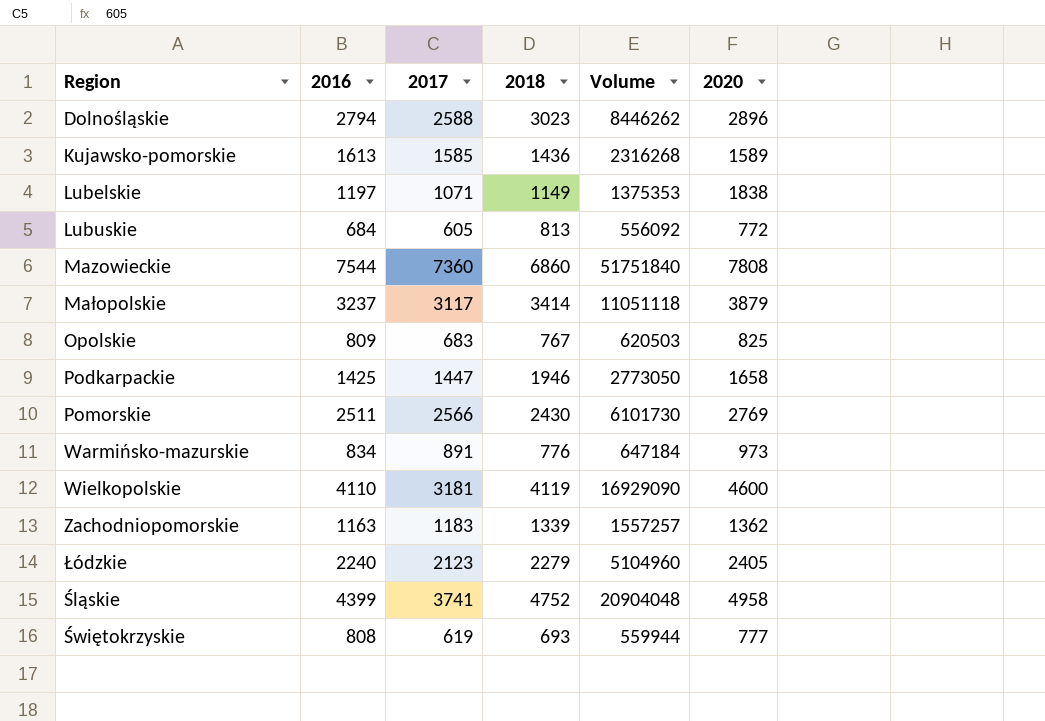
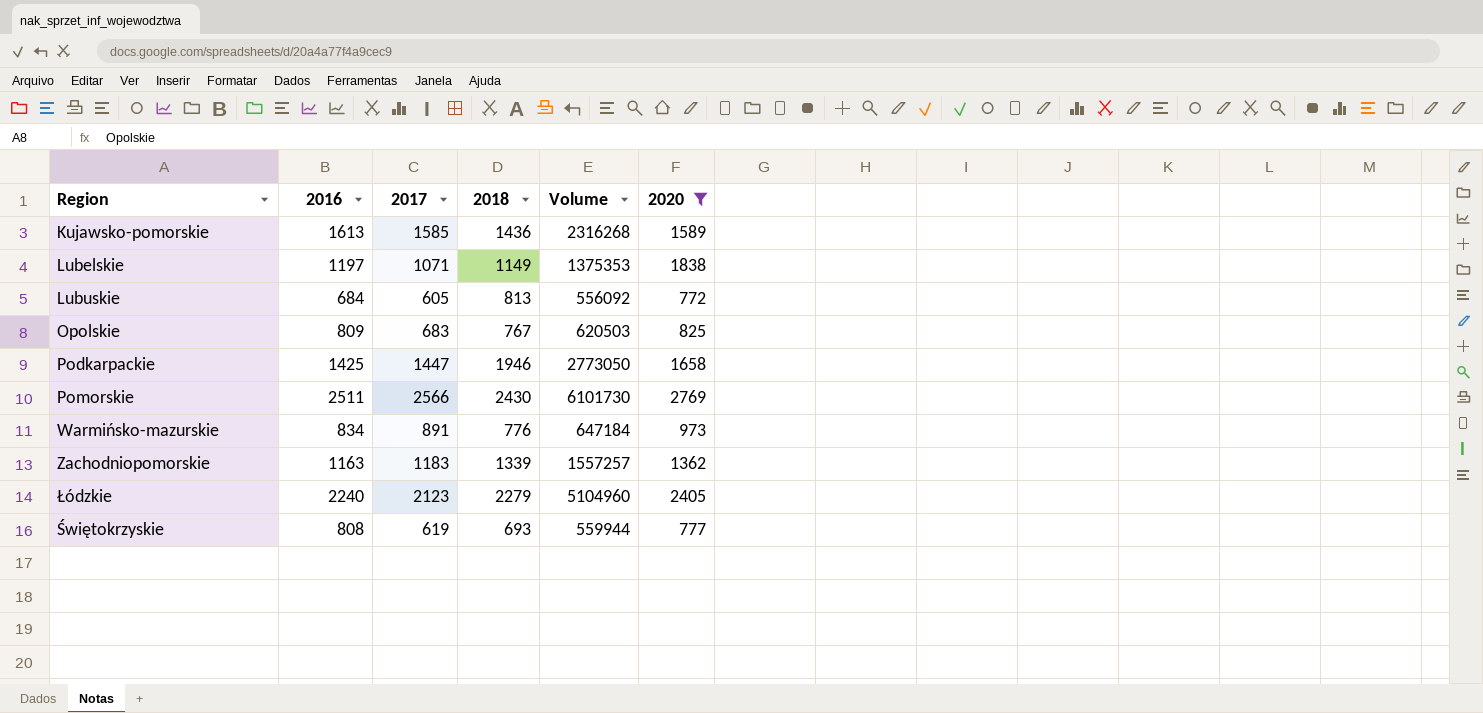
filter: none -> 2020 <= 2769

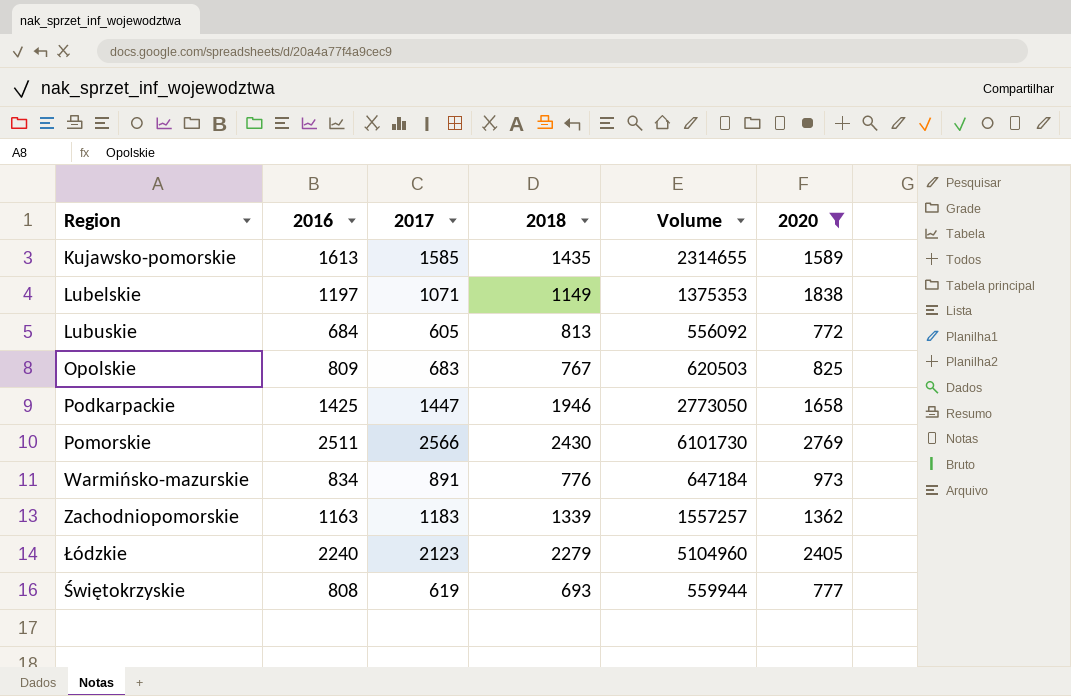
Kujawsko-pomorskie | 2018: 1436 -> 1435
Kujawsko-pomorskie | Volume: 2316268 -> 2314655

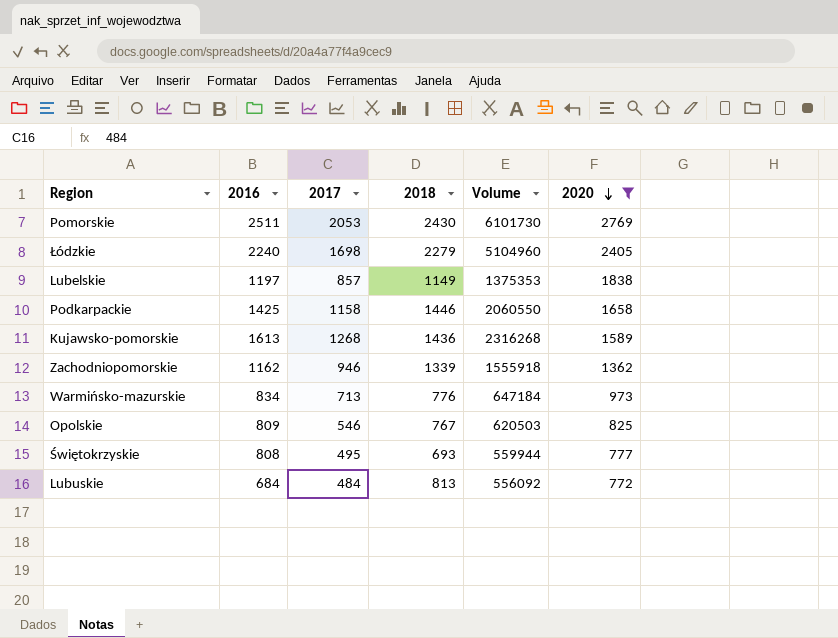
row order: none -> 2020 descending
Pomorskie | 2017: 2566 -> 2053
Łódzkie | 2017: 2123 -> 1698
Lubelskie | 2017: 1071 -> 857
Podkarpackie | 2017: 1447 -> 1158
Podkarpackie | 2018: 1946 -> 1446
Podkarpackie | Volume: 2773050 -> 2060550
Kujawsko-pomorskie | 2017: 1585 -> 1268
Kujawsko-pomorskie | 2018: 1435 -> 1436
Kujawsko-pomorskie | Volume: 2314655 -> 2316268
Zachodniopomorskie | 2016: 1163 -> 1162
Zachodniopomorskie | 2017: 1183 -> 946
Zachodniopomorskie | Volume: 1557257 -> 1555918
Warmińsko-mazurskie | 2017: 891 -> 713
Opolskie | 2017: 683 -> 546
Świętokrzyskie | 2017: 619 -> 495
Lubuskie | 2017: 605 -> 484

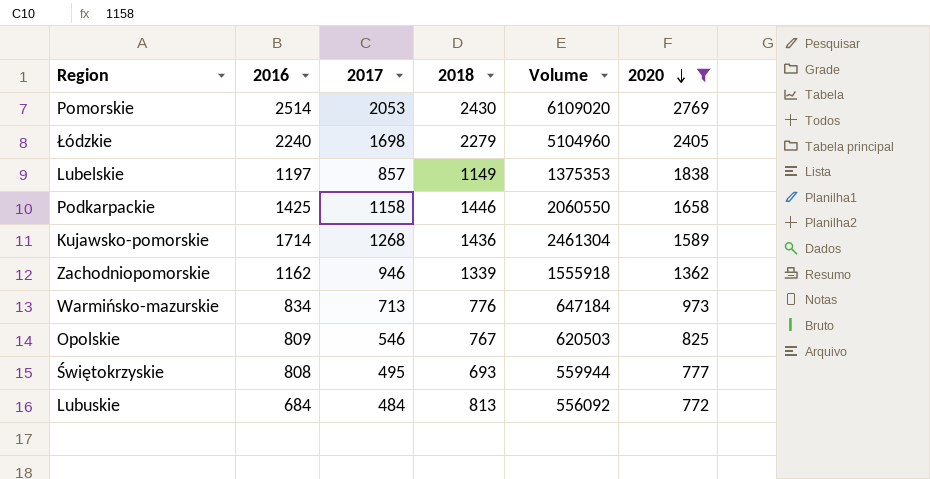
Pomorskie | 2016: 2511 -> 2514
Pomorskie | Volume: 6101730 -> 6109020
Kujawsko-pomorskie | 2016: 1613 -> 1714
Kujawsko-pomorskie | Volume: 2316268 -> 2461304

